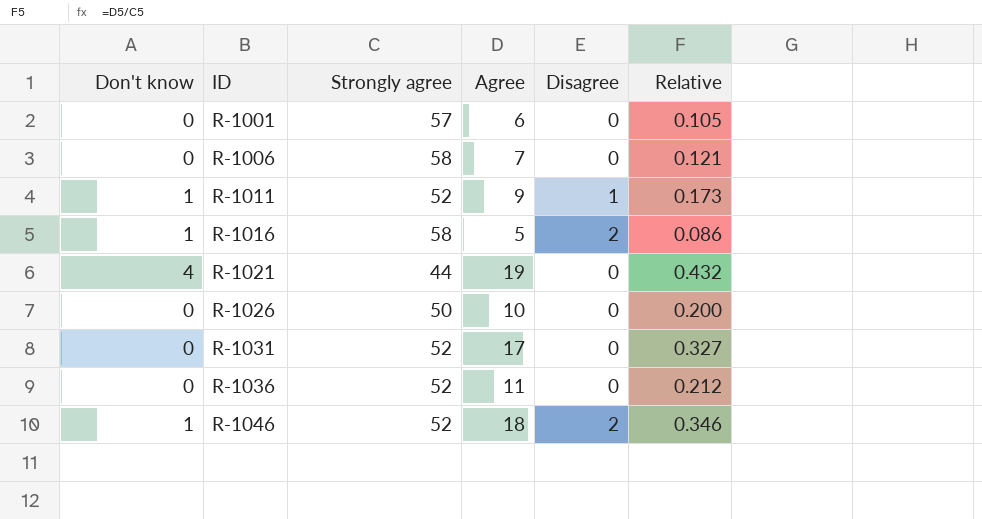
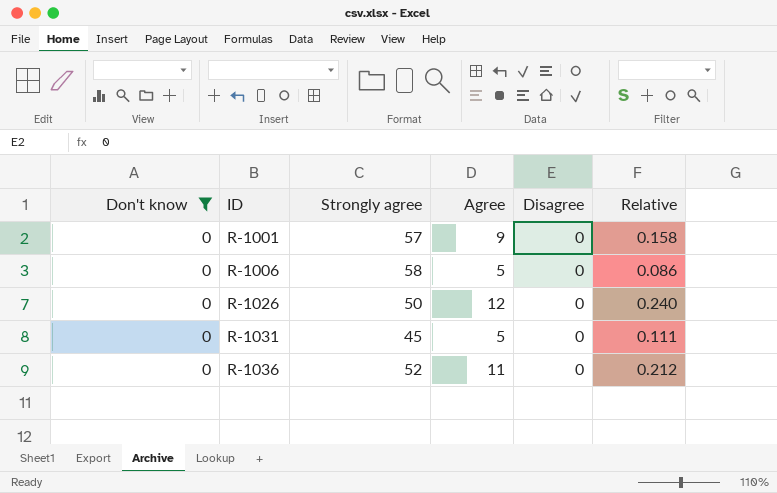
filter: none -> Don't know = 0
R-1001 | Agree: 6 -> 9
R-1001 | Relative: 0.105 -> 0.158
R-1006 | Agree: 7 -> 5
R-1006 | Relative: 0.121 -> 0.086
R-1026 | Agree: 10 -> 12
R-1026 | Relative: 0.200 -> 0.240
R-1031 | Strongly agree: 52 -> 45
R-1031 | Agree: 17 -> 5
R-1031 | Relative: 0.327 -> 0.111

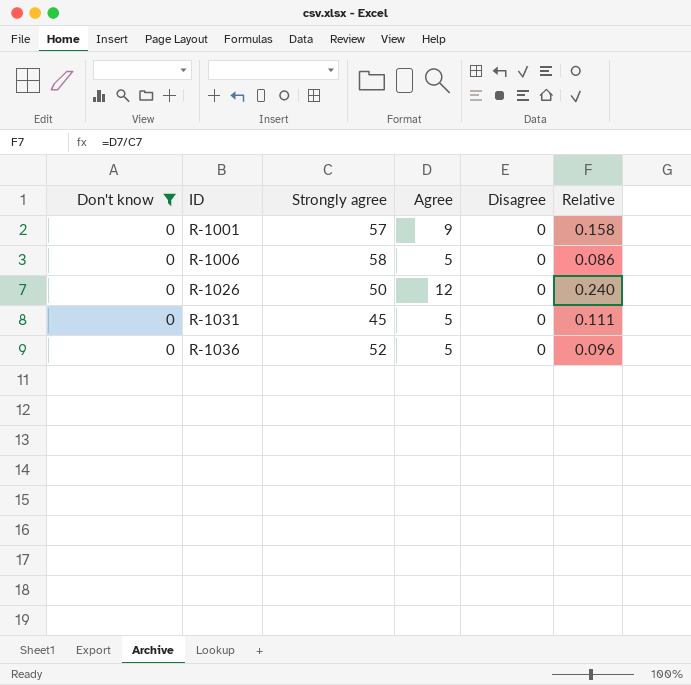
R-1036 | Agree: 11 -> 5
R-1036 | Relative: 0.212 -> 0.096

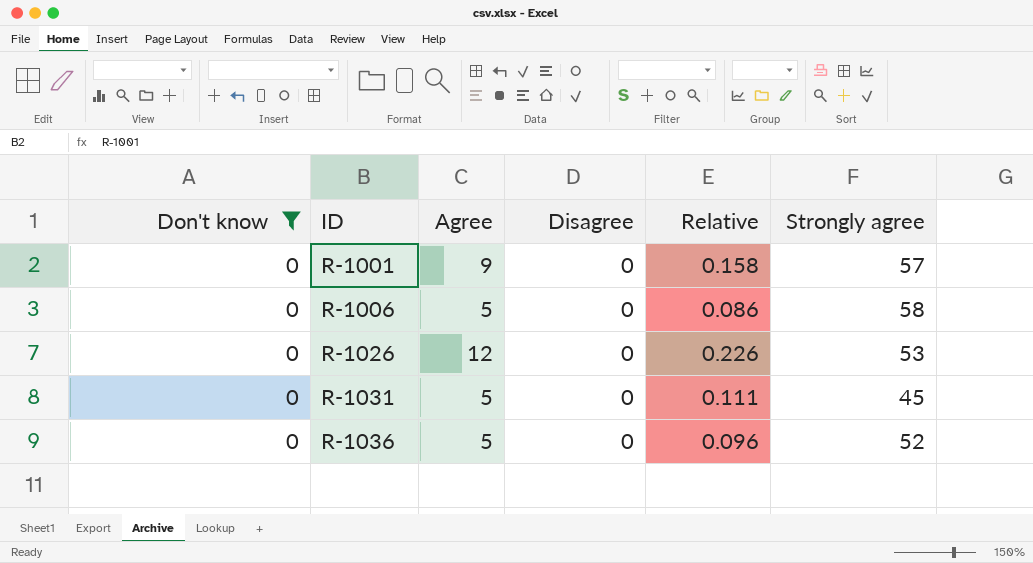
column Strongly agree | position: 3 -> 6
R-1026 | Relative: 0.240 -> 0.226
R-1026 | Strongly agree: 50 -> 53

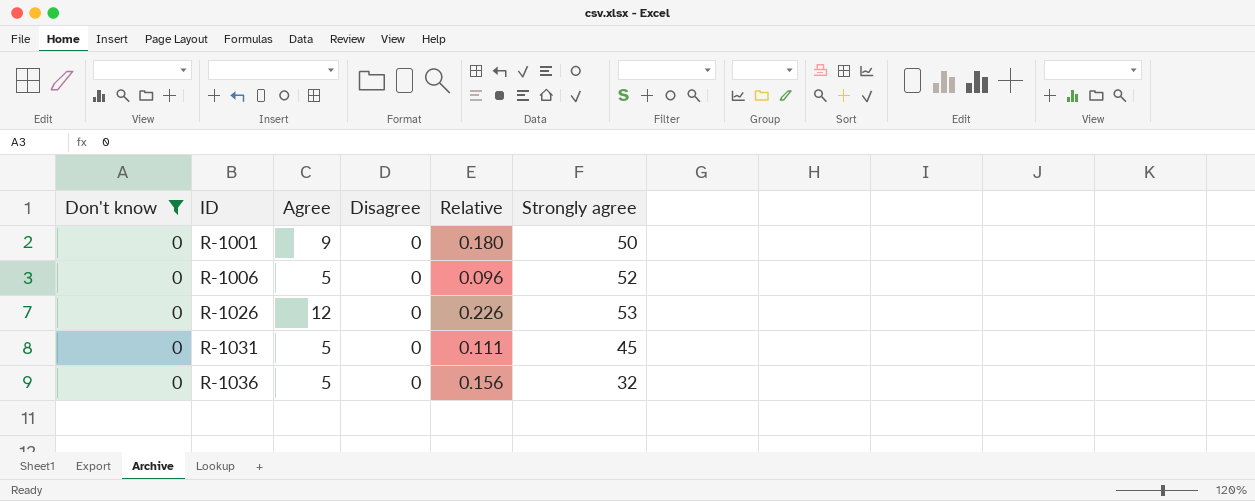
R-1001 | Relative: 0.158 -> 0.180
R-1001 | Strongly agree: 57 -> 50
R-1006 | Relative: 0.086 -> 0.096
R-1006 | Strongly agree: 58 -> 52
R-1036 | Relative: 0.096 -> 0.156
R-1036 | Strongly agree: 52 -> 32

